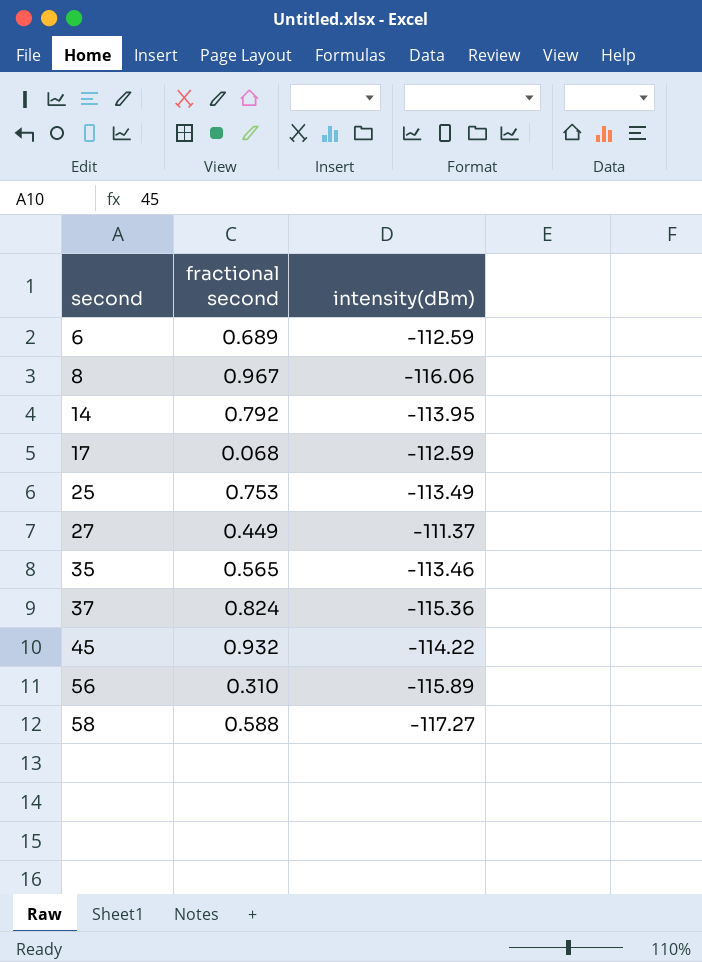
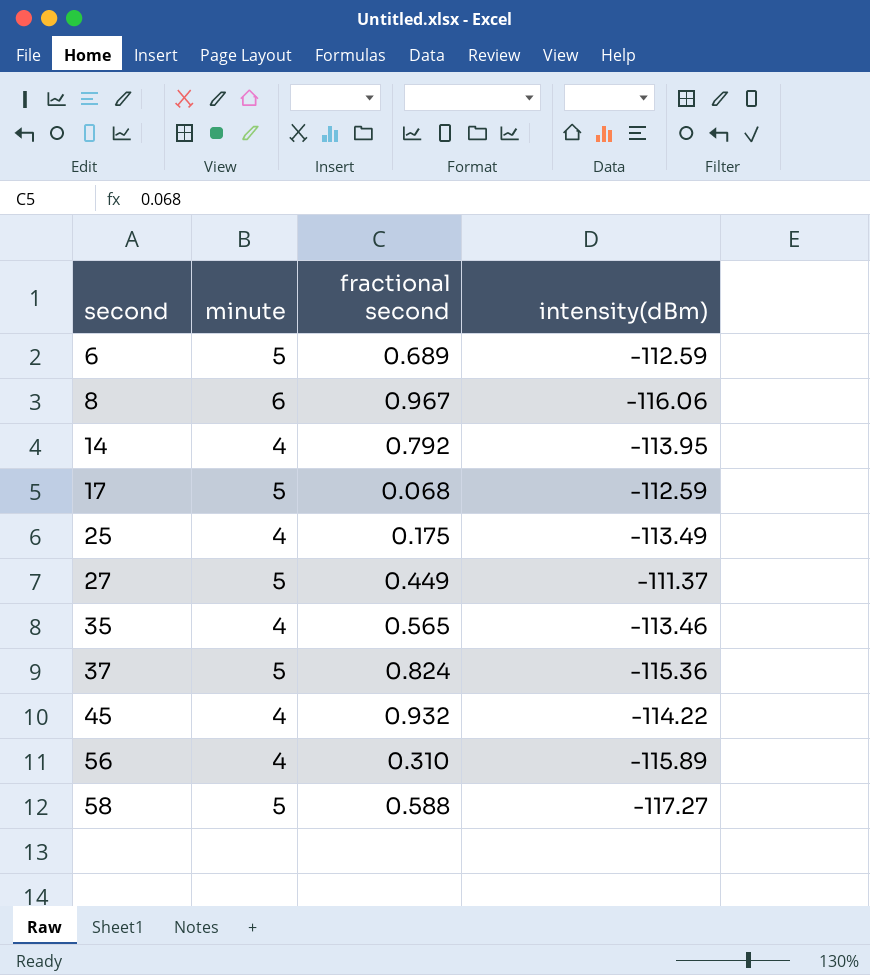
column minute | position: none -> 2
25 | fractional second: 0.753 -> 0.175

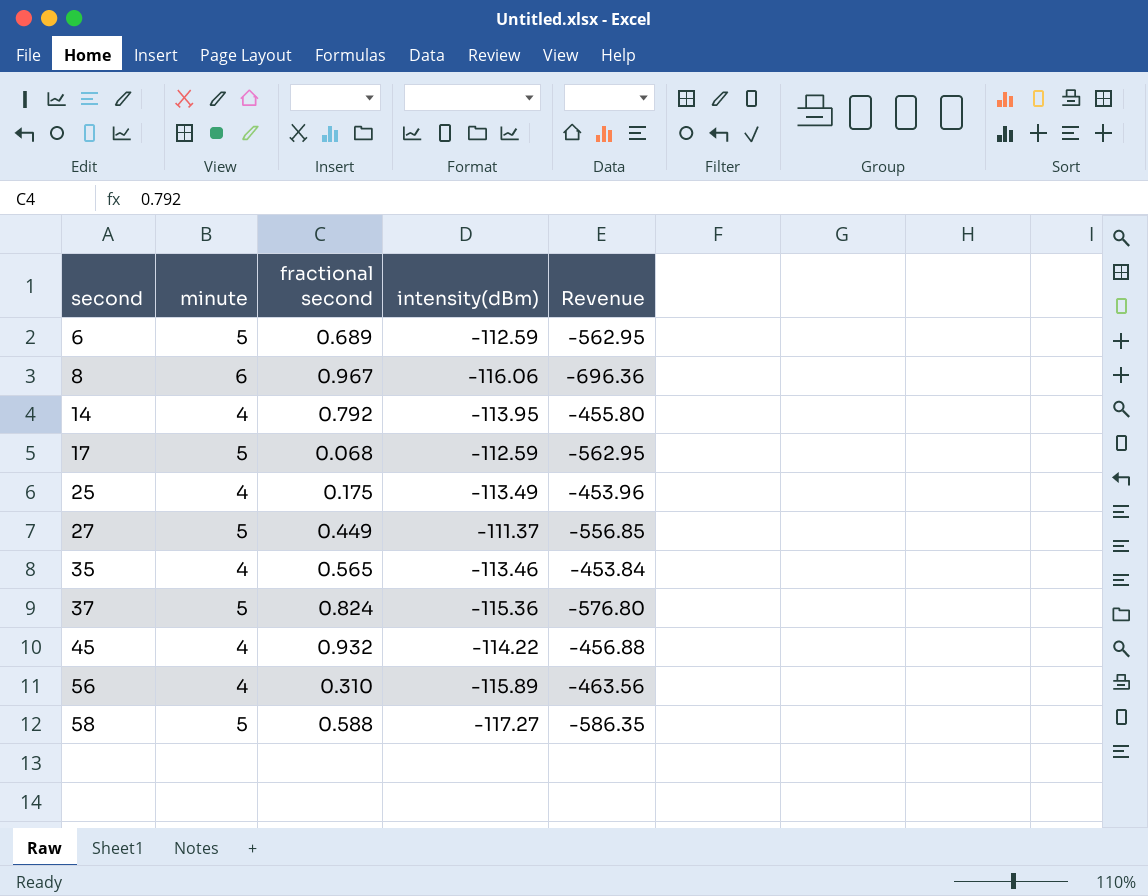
column Revenue | formula: none -> [minute] * [intensity(dBm)]

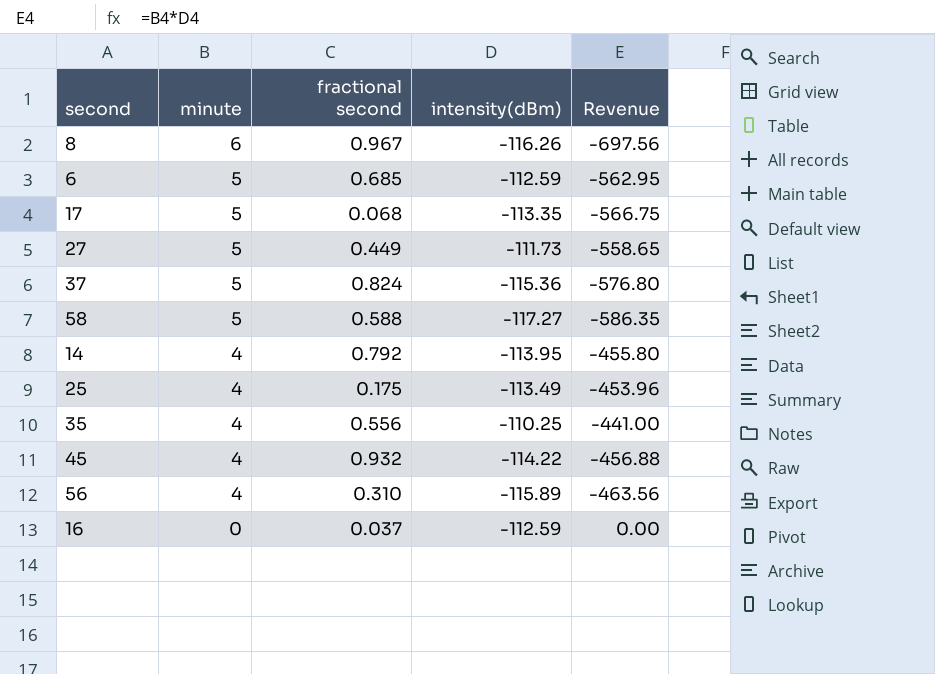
row order: second ascending -> minute descending
8 | intensity(dBm): -116.06 -> -116.26
8 | Revenue: -696.36 -> -697.56
6 | fractional second: 0.689 -> 0.685
17 | intensity(dBm): -112.59 -> -113.35
17 | Revenue: -562.95 -> -566.75
27 | intensity(dBm): -111.37 -> -111.73
27 | Revenue: -556.85 -> -558.65
35 | fractional second: 0.565 -> 0.556
35 | intensity(dBm): -113.46 -> -110.25
35 | Revenue: -453.84 -> -441.00
row 16: none -> 0 | 0.037 | -112.59 | 0.00

